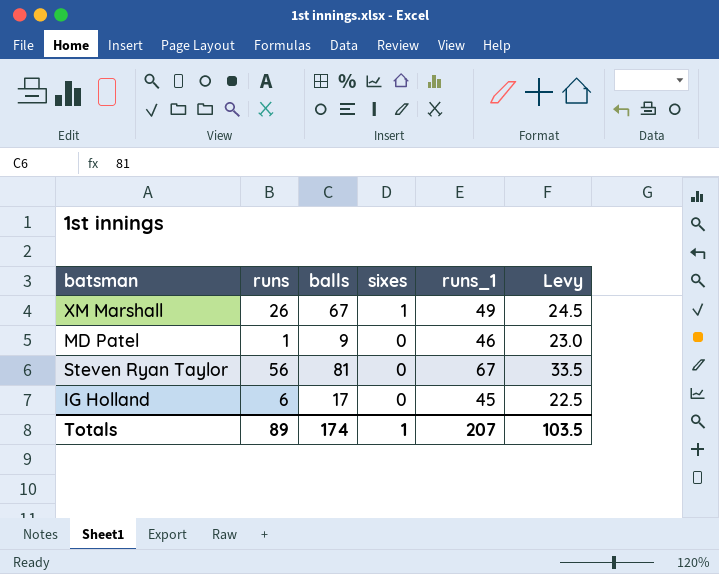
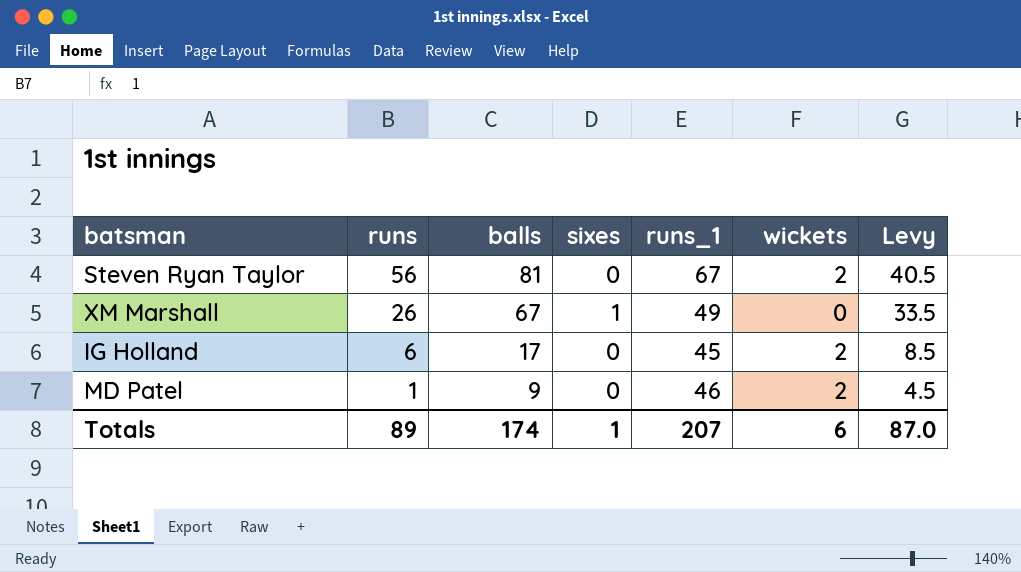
row order: sixes descending -> runs descending
column wickets | position: none -> 6
column Levy | formula: [runs_1] * 0.5 -> [balls] * 0.5
Totals | Levy: 103.5 -> 87.0

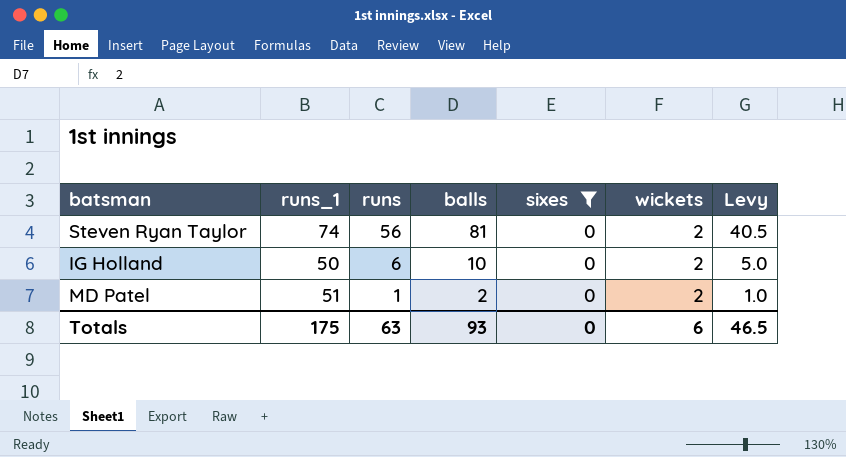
filter: none -> sixes = 0
column runs_1 | position: 5 -> 2
Steven Ryan Taylor | runs_1: 67 -> 74
IG Holland | runs_1: 45 -> 50
IG Holland | balls: 17 -> 10
IG Holland | Levy: 8.5 -> 5.0
MD Patel | runs_1: 46 -> 51
MD Patel | balls: 9 -> 2
MD Patel | Levy: 4.5 -> 1.0
Totals | runs_1: 207 -> 175
Totals | runs: 89 -> 63
Totals | balls: 174 -> 93
Totals | sixes: 1 -> 0
Totals | Levy: 87.0 -> 46.5

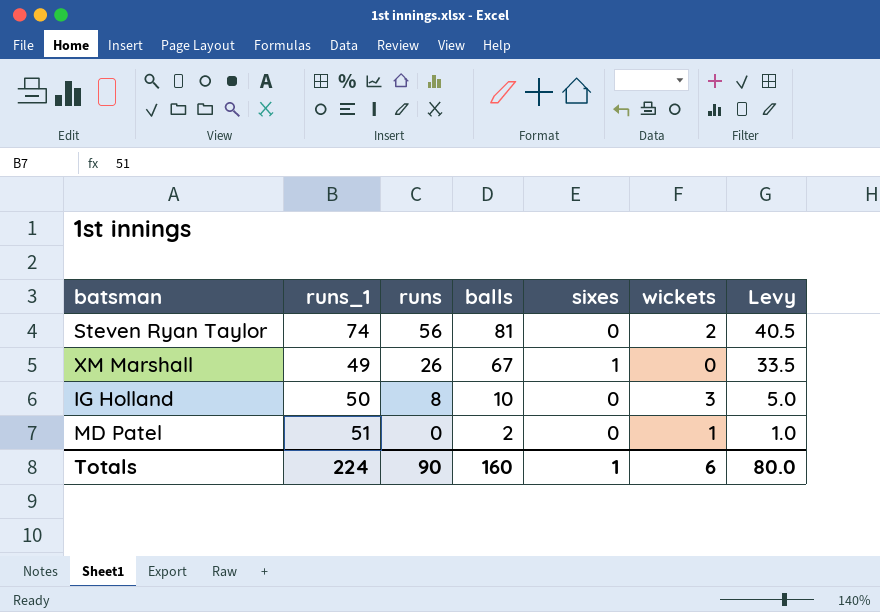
filter: sixes = 0 -> none
IG Holland | runs: 6 -> 8
IG Holland | wickets: 2 -> 3
MD Patel | runs: 1 -> 0
MD Patel | wickets: 2 -> 1
Totals | runs_1: 175 -> 224
Totals | runs: 63 -> 90
Totals | balls: 93 -> 160
Totals | sixes: 0 -> 1
Totals | Levy: 46.5 -> 80.0

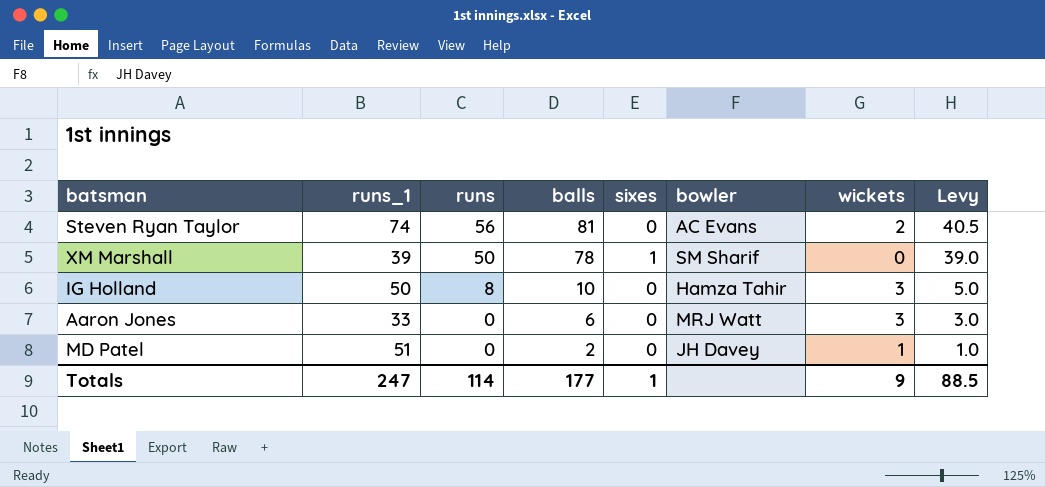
column bowler | position: none -> 6
XM Marshall | runs_1: 49 -> 39
XM Marshall | runs: 26 -> 50
XM Marshall | balls: 67 -> 78
XM Marshall | Levy: 33.5 -> 39.0
row Aaron Jones: none -> 33 | 0 | 6 | 0 | MRJ Watt | 3 | 3.0
Totals | runs_1: 224 -> 247
Totals | runs: 90 -> 114
Totals | balls: 160 -> 177
Totals | wickets: 6 -> 9
Totals | Levy: 80.0 -> 88.5

